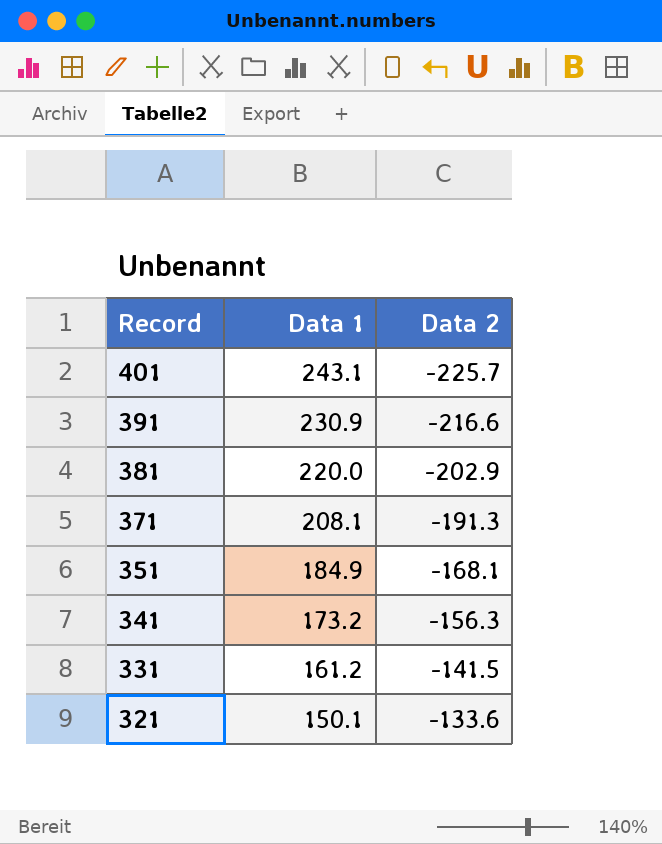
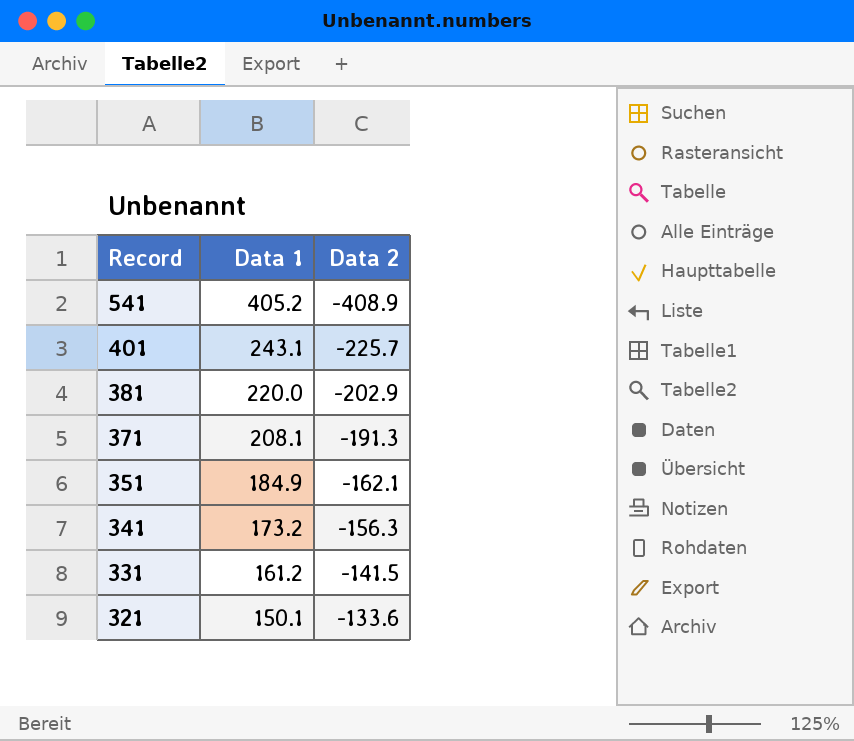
row 391: 230.9 | -216.6 -> none
row 541: none -> 405.2 | -408.9
351 | Data 2: -168.1 -> -162.1

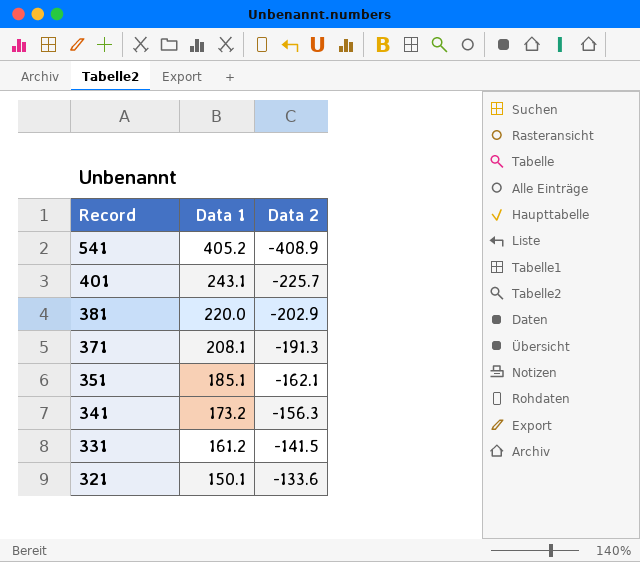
351 | Data 1: 184.9 -> 185.1

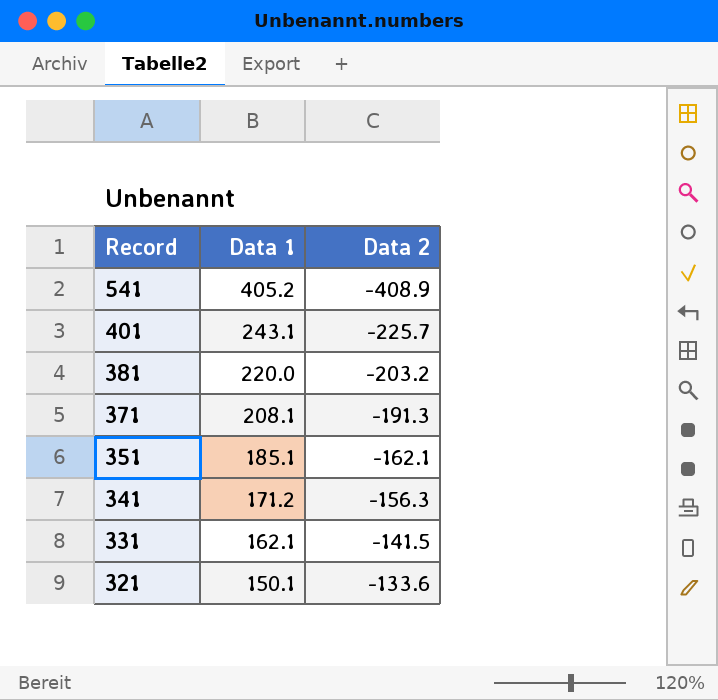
381 | Data 2: -202.9 -> -203.2
341 | Data 1: 173.2 -> 171.2
331 | Data 1: 161.2 -> 162.1

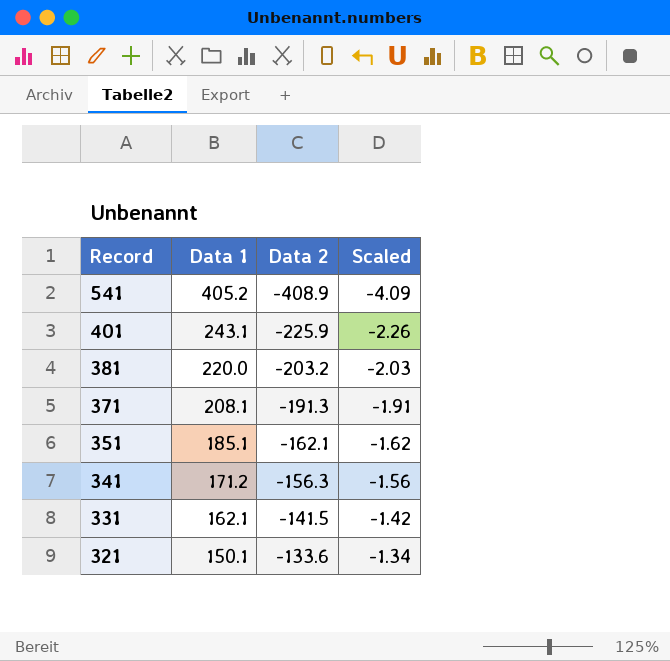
column Scaled | formula: none -> [Data 2] * 0.01
401 | Data 2: -225.7 -> -225.9

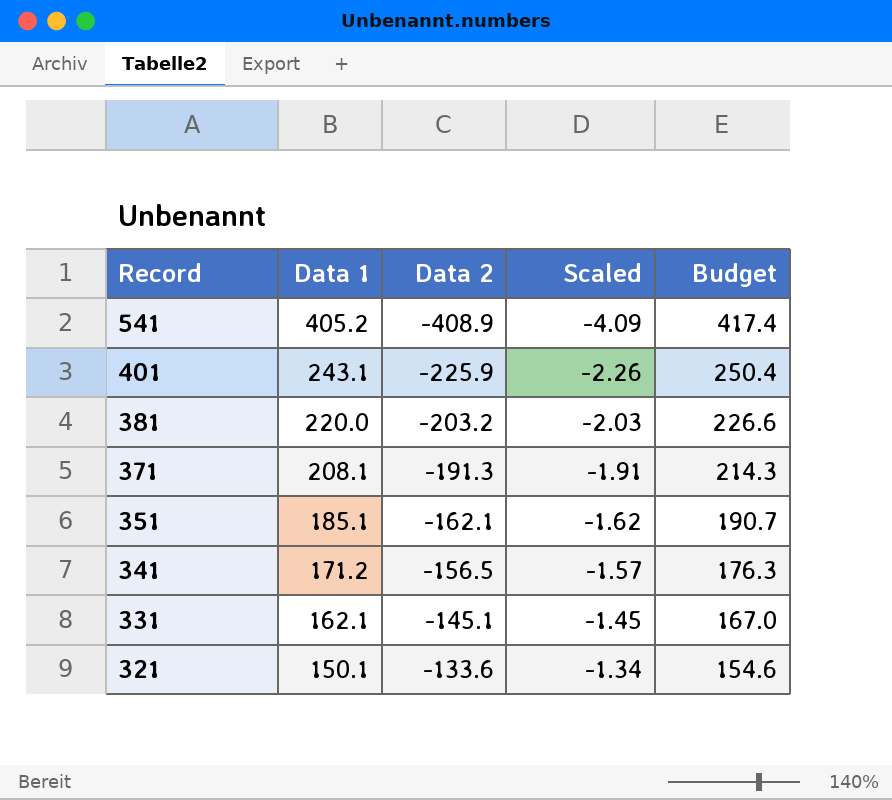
column Budget | formula: none -> [Data 1] * 1.03
341 | Data 2: -156.3 -> -156.5
341 | Scaled: -1.56 -> -1.57
331 | Data 2: -141.5 -> -145.1
331 | Scaled: -1.42 -> -1.45

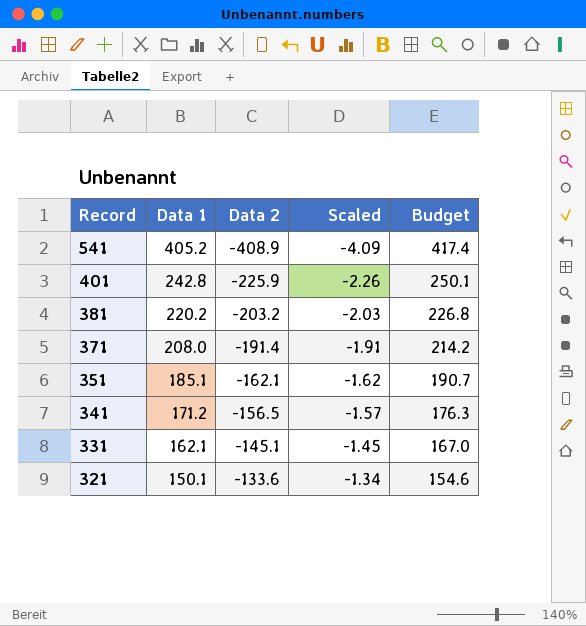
401 | Data 1: 243.1 -> 242.8
401 | Budget: 250.4 -> 250.1
381 | Data 1: 220.0 -> 220.2
381 | Budget: 226.6 -> 226.8
371 | Data 1: 208.1 -> 208.0
371 | Data 2: -191.3 -> -191.4
371 | Budget: 214.3 -> 214.2

